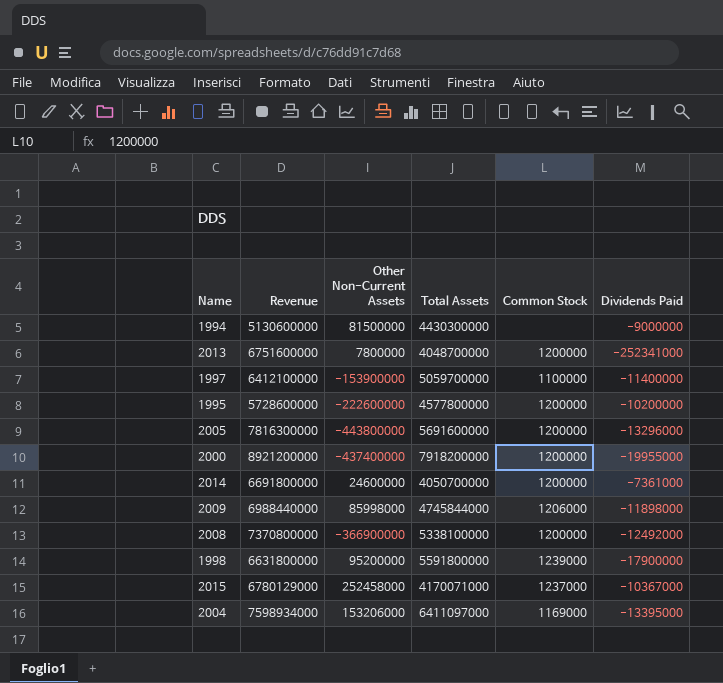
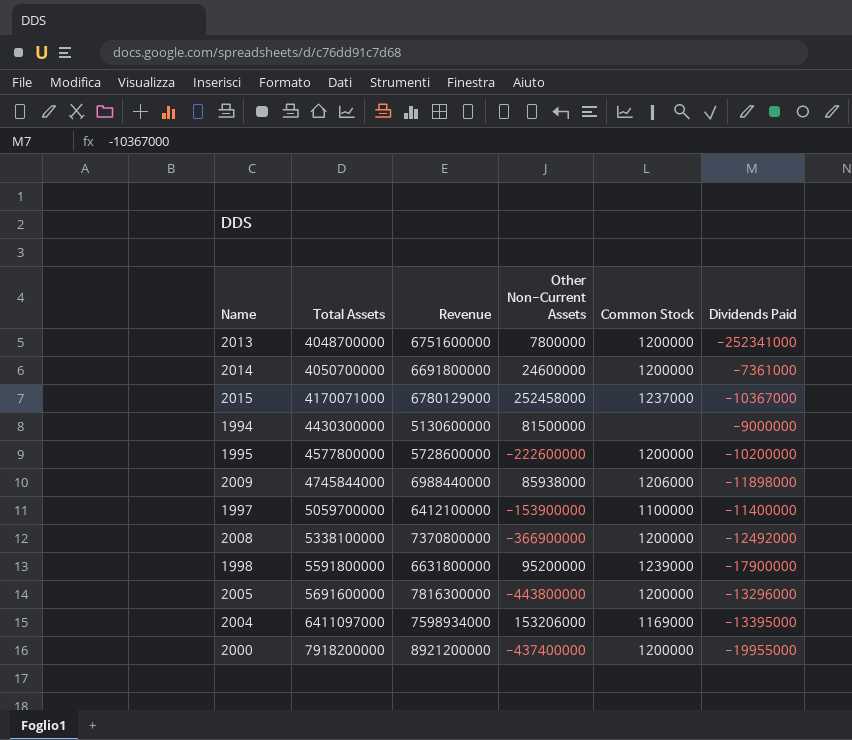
row order: none -> Total Assets ascending
column Total Assets | position: 4 -> 2
2009 | Other Non-Current Assets: 85998000 -> 85938000

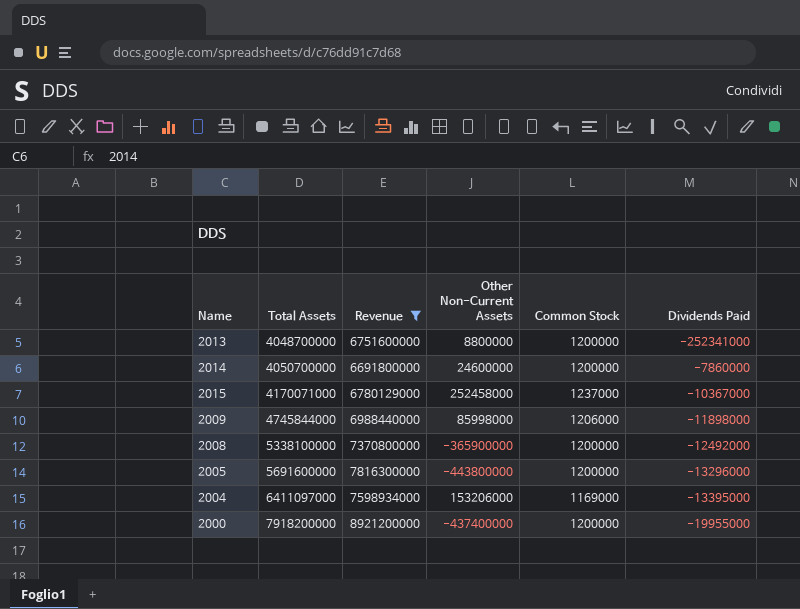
filter: none -> Revenue >= 6691800000
2013 | Other Non-Current Assets: 7800000 -> 8800000
2014 | Dividends Paid: -7361000 -> -7860000
2009 | Other Non-Current Assets: 85938000 -> 85998000
2008 | Other Non-Current Assets: -366900000 -> -365900000

